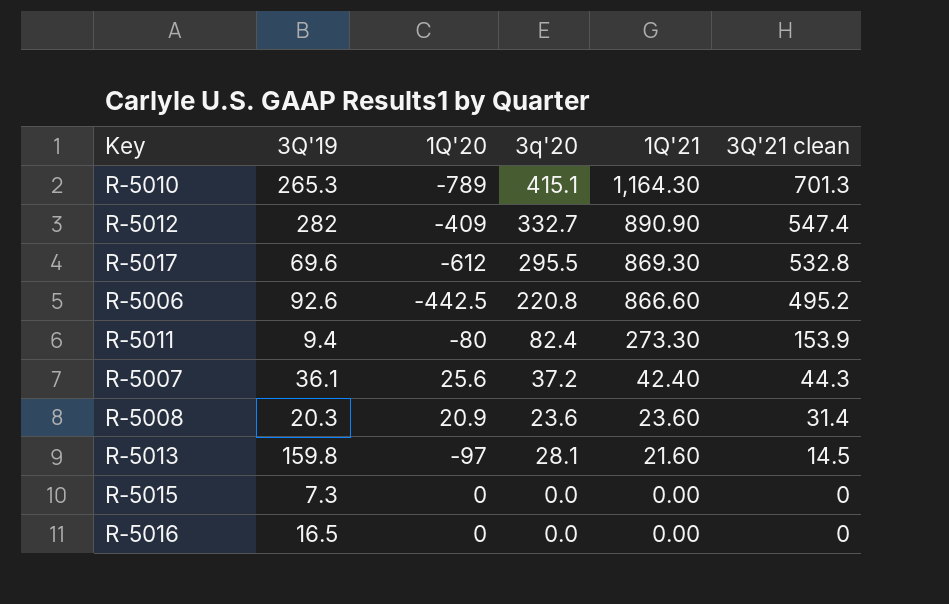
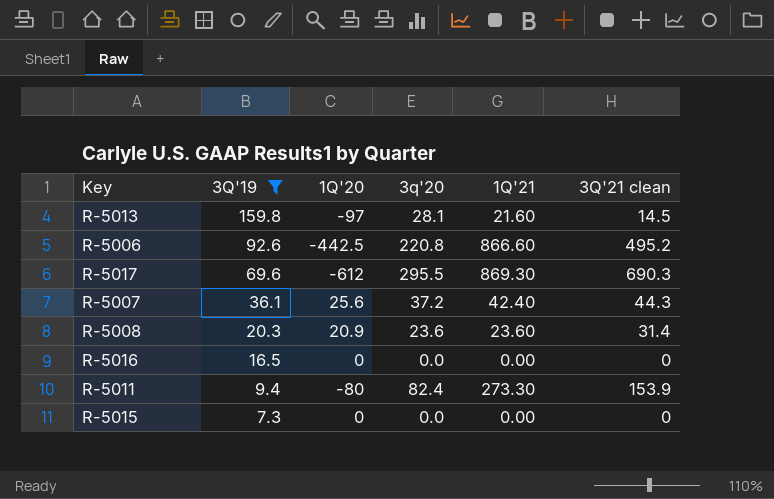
filter: none -> 3Q'19 <= 159.8
row order: 1Q'21 descending -> 3Q'19 descending
R-5017 | 3Q'21 clean: 532.8 -> 690.3

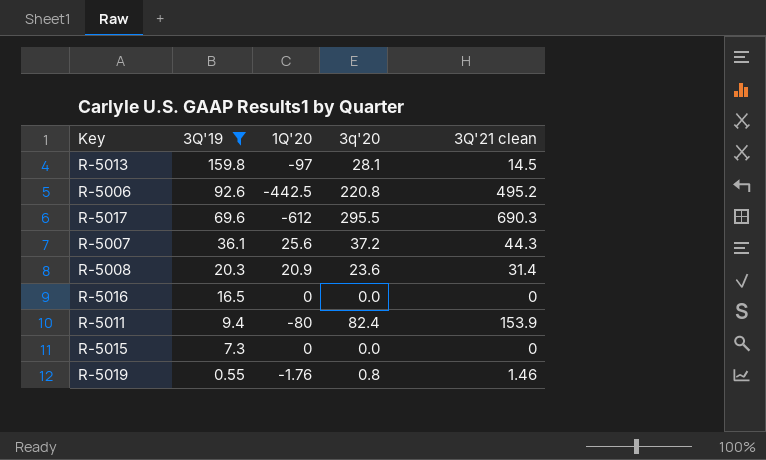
column 1Q'21 | position: 5 -> none
row R-5019: none -> 0.55 | -1.76 | 0.8 | 1.46

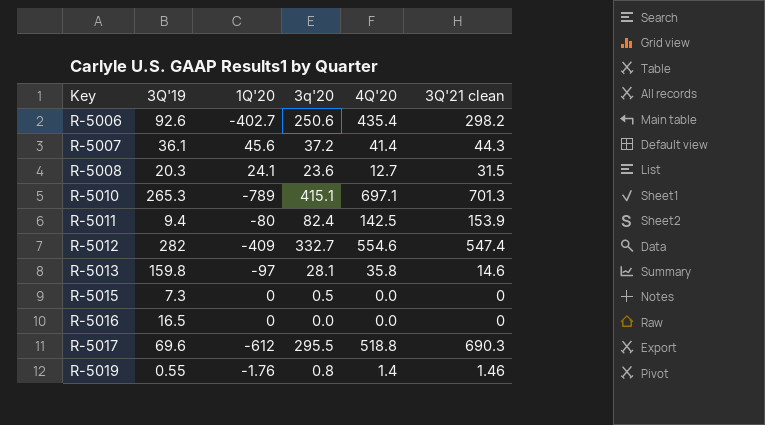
filter: 3Q'19 <= 159.8 -> none
row order: 3Q'19 descending -> Key ascending
column 4Q'20 | position: none -> 5
R-5006 | 1Q'20: -442.5 -> -402.7
R-5006 | 3q'20: 220.8 -> 250.6
R-5006 | 3Q'21 clean: 495.2 -> 298.2
R-5007 | 1Q'20: 25.6 -> 45.6
R-5008 | 1Q'20: 20.9 -> 24.1
R-5008 | 3Q'21 clean: 31.4 -> 31.5
R-5013 | 3Q'21 clean: 14.5 -> 14.6
R-5015 | 3q'20: 0.0 -> 0.5

